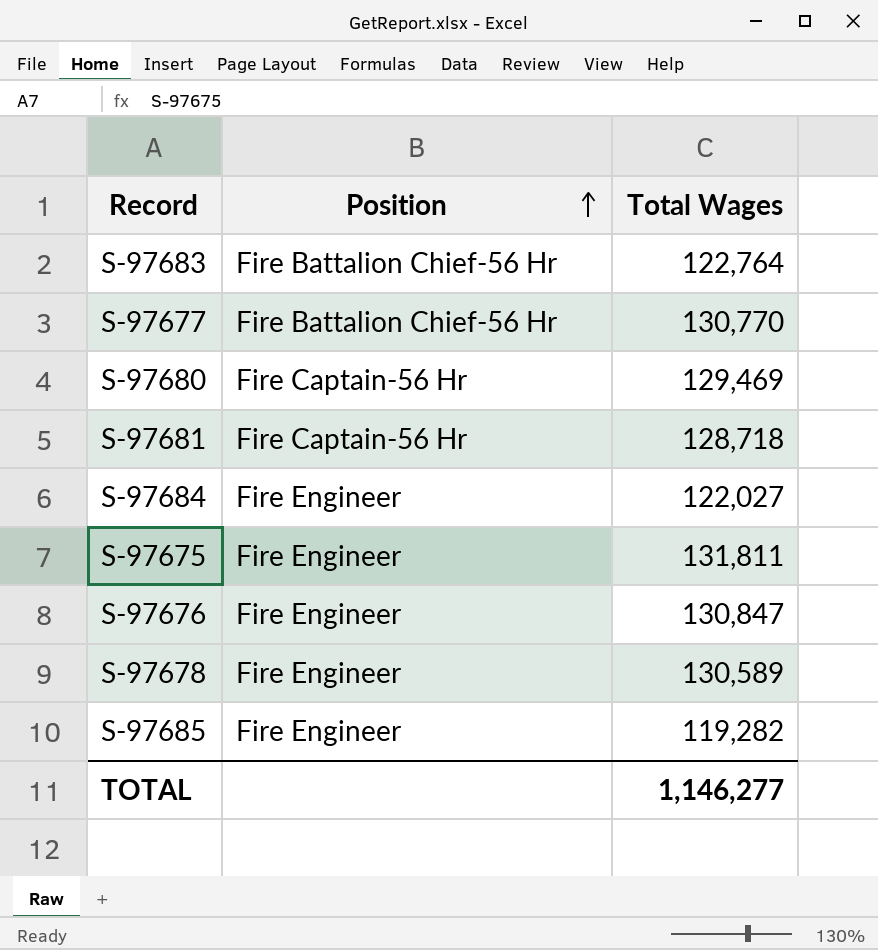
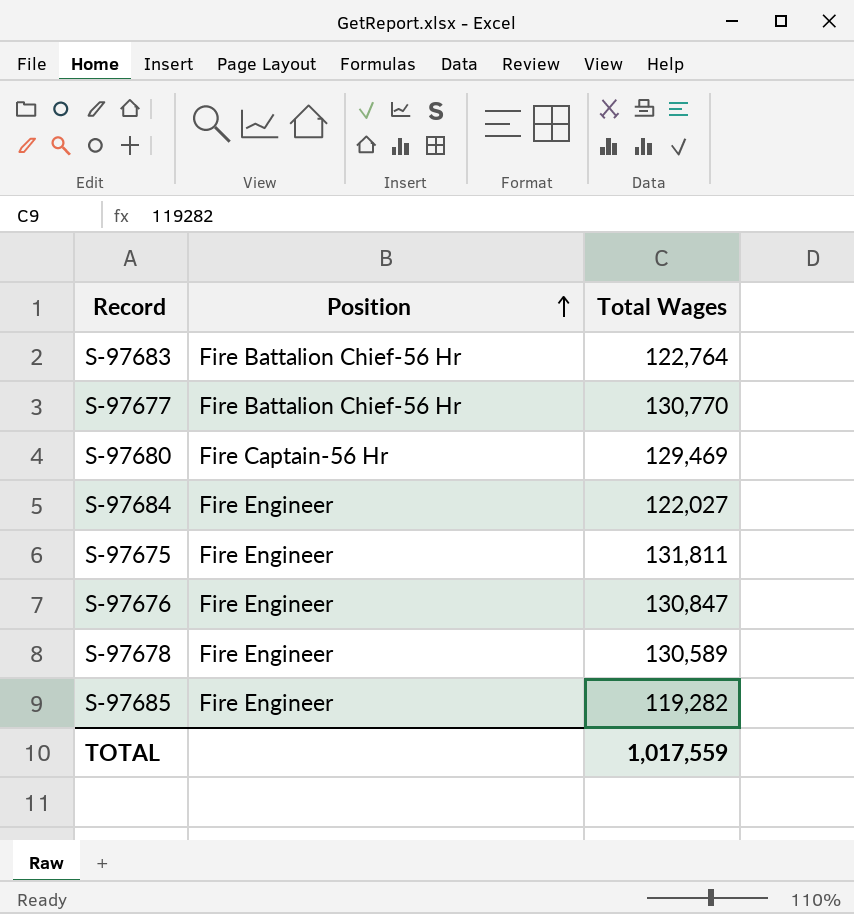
row S-97681: Fire Captain-56 Hr | 128,718 -> none
TOTAL | Total Wages: 1,146,277 -> 1,017,559

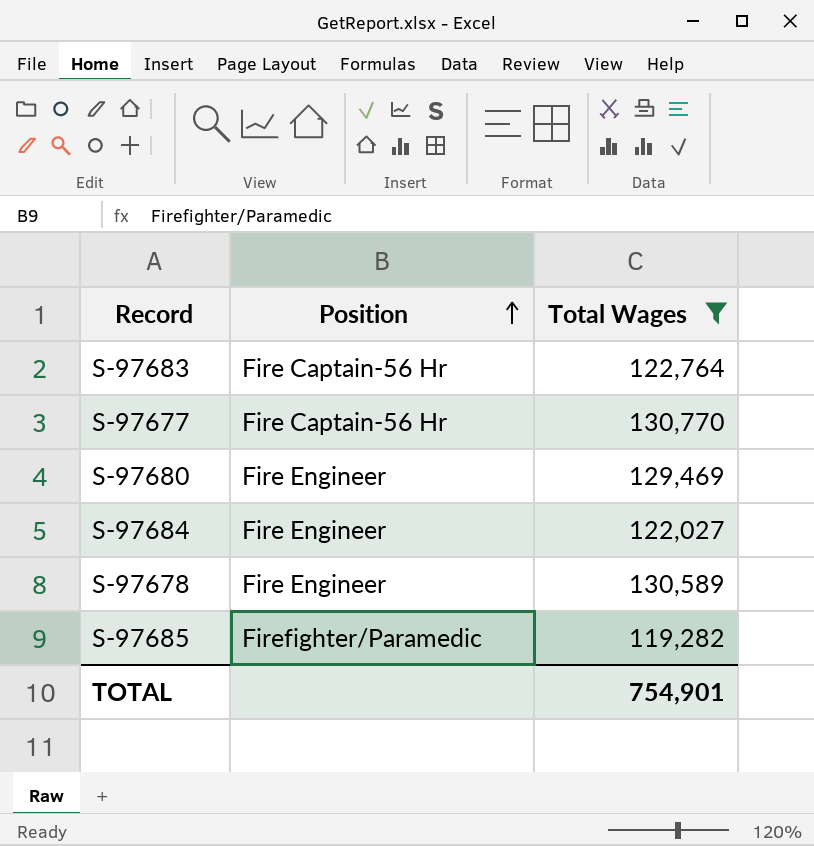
filter: none -> Total Wages <= 130,770
S-97683 | Position: Fire Battalion Chief-56 Hr -> Fire Captain-56 Hr
S-97677 | Position: Fire Battalion Chief-56 Hr -> Fire Captain-56 Hr
S-97680 | Position: Fire Captain-56 Hr -> Fire Engineer
S-97685 | Position: Fire Engineer -> Firefighter/Paramedic
TOTAL | Total Wages: 1,017,559 -> 754,901

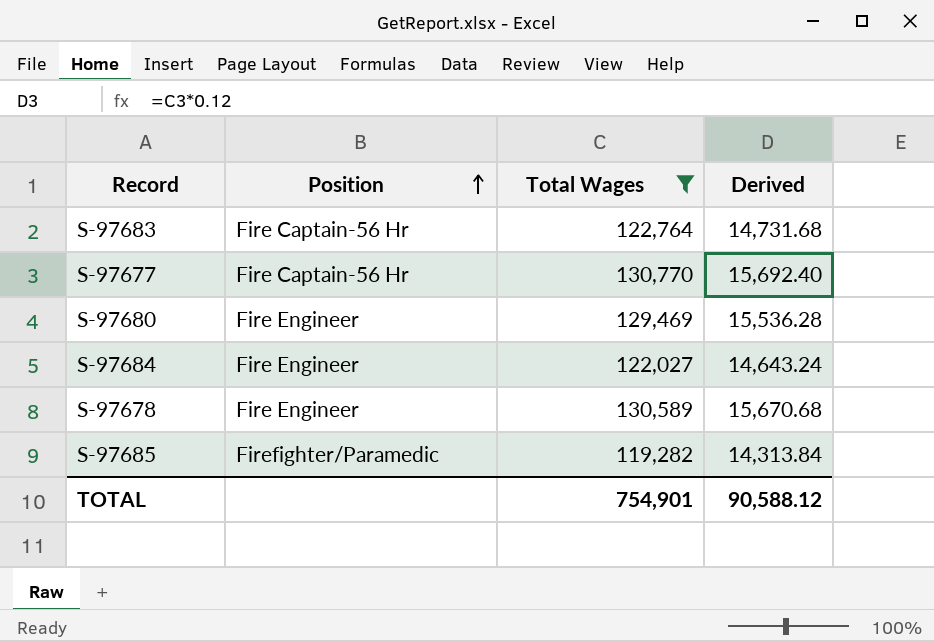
column Derived | formula: none -> [Total Wages] * 0.12

